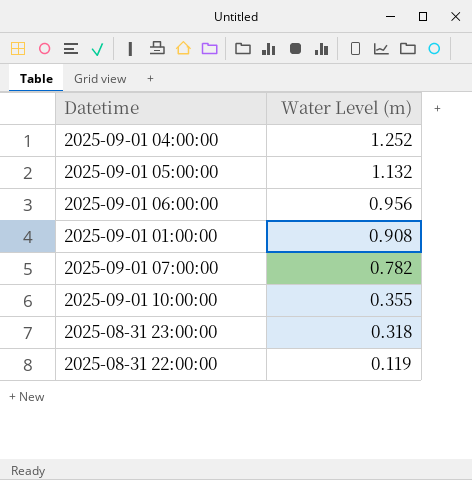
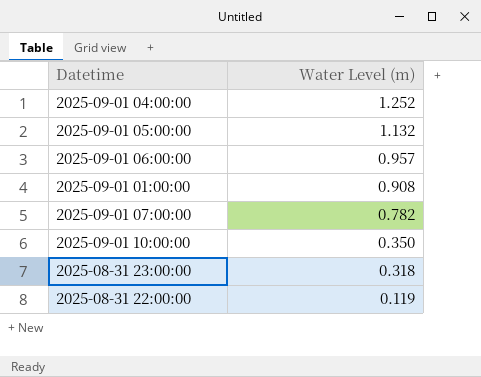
2025-09-01 06:00:00 | Water Level (m): 0.956 -> 0.957
2025-09-01 10:00:00 | Water Level (m): 0.355 -> 0.350

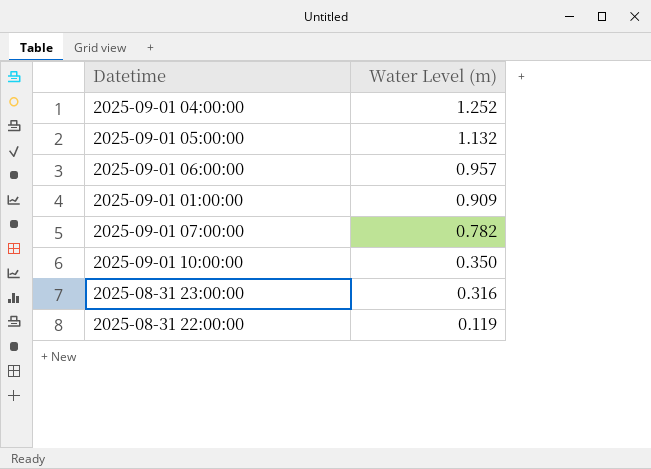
2025-09-01 01:00:00 | Water Level (m): 0.908 -> 0.909
2025-08-31 23:00:00 | Water Level (m): 0.318 -> 0.316

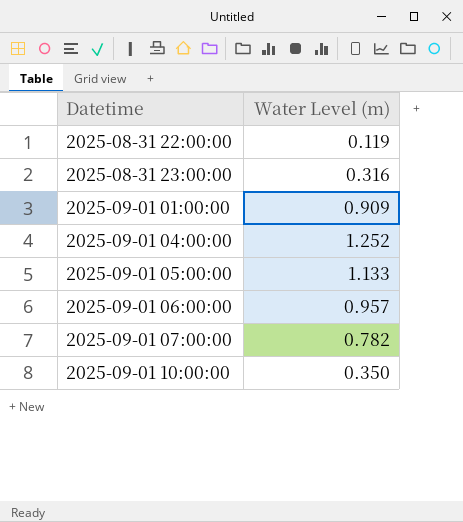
row order: Water Level (m) descending -> Datetime ascending
2025-09-01 05:00:00 | Water Level (m): 1.132 -> 1.133

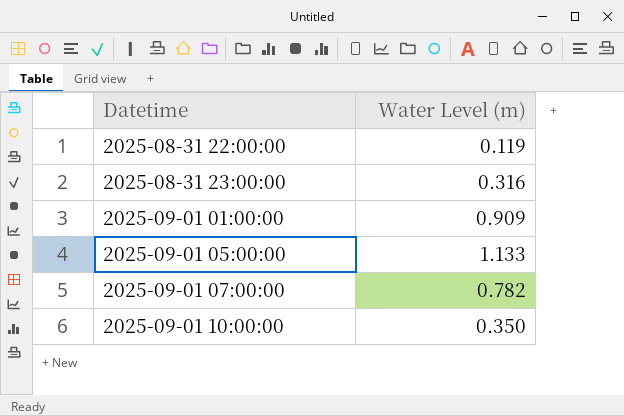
row 2025-09-01 04:00:00: 1.252 -> none
row 2025-09-01 06:00:00: 0.957 -> none

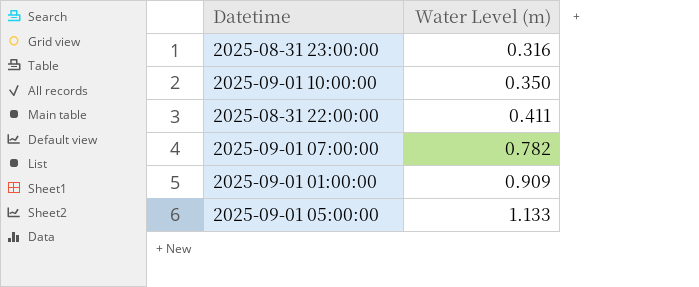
row order: Datetime ascending -> Water Level (m) ascending
2025-08-31 22:00:00 | Water Level (m): 0.119 -> 0.411

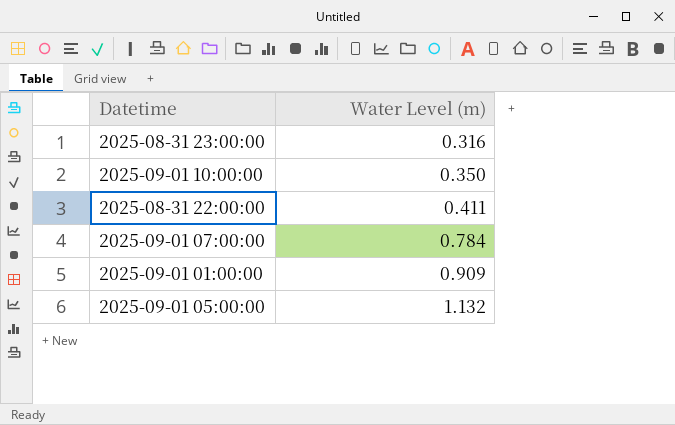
2025-09-01 07:00:00 | Water Level (m): 0.782 -> 0.784
2025-09-01 05:00:00 | Water Level (m): 1.133 -> 1.132

